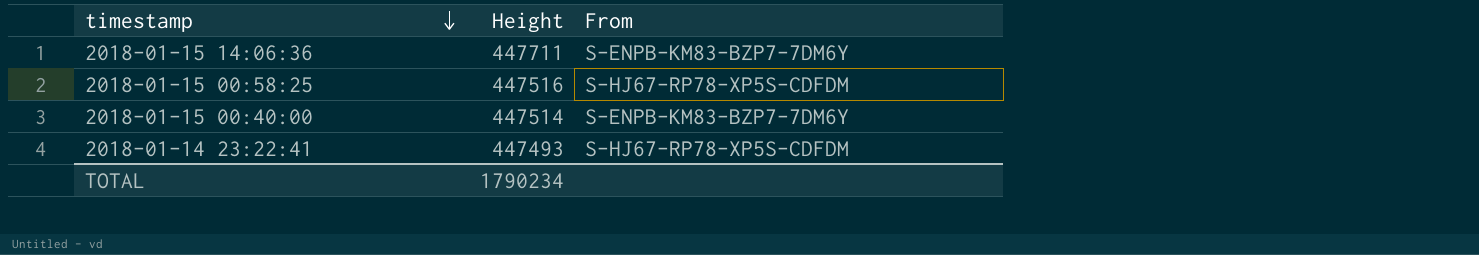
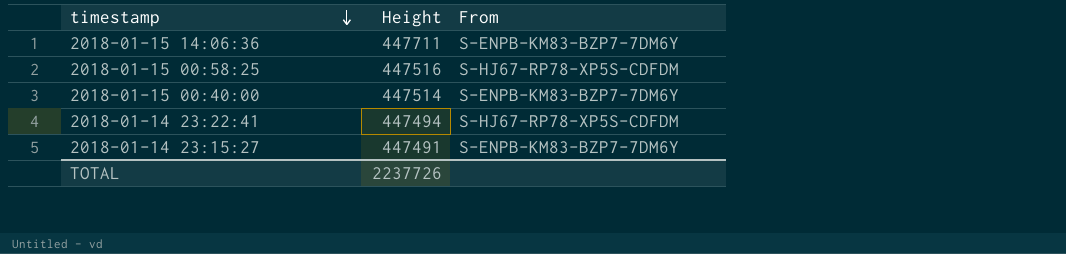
2018-01-14 23:22:41 | Height: 447493 -> 447494
row 2018-01-14 23:15:27: none -> 447491 | S-ENPB-KM83-BZP7-7DM6Y
TOTAL | Height: 1790234 -> 2237726

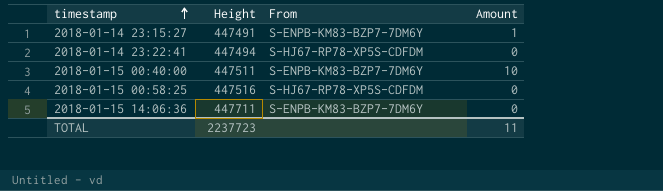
row order: timestamp descending -> timestamp ascending
column Amount | position: none -> 4
2018-01-15 00:40:00 | Height: 447514 -> 447511
TOTAL | Height: 2237726 -> 2237723

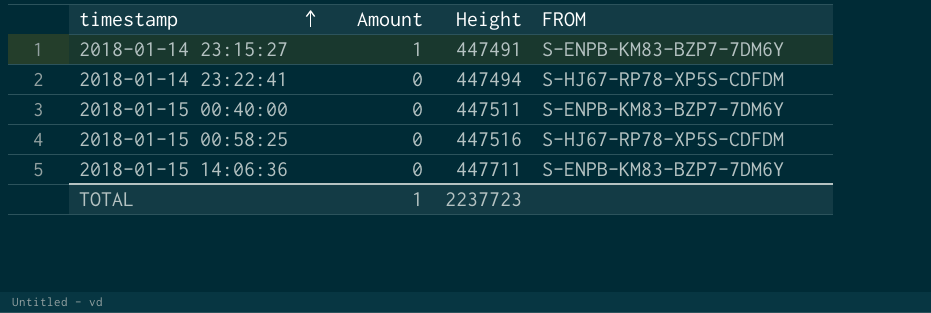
column Amount | position: 4 -> 2
column name: From -> FROM
2018-01-15 00:40:00 | Amount: 10 -> 0
TOTAL | Amount: 11 -> 1

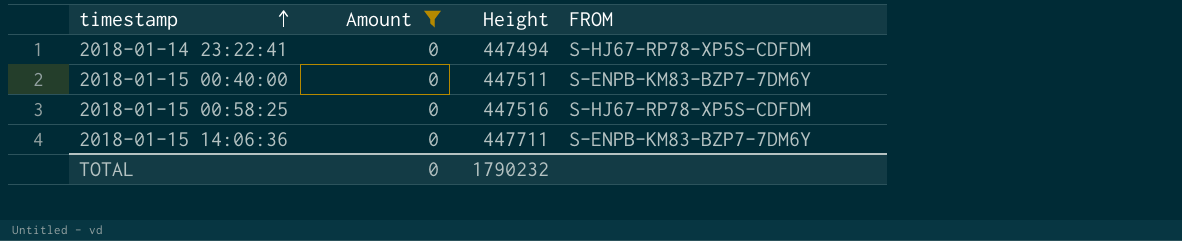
filter: none -> Amount = 0
TOTAL | Amount: 1 -> 0
TOTAL | Height: 2237723 -> 1790232

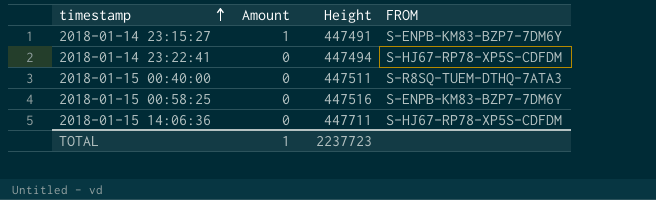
filter: Amount = 0 -> none
2018-01-15 00:40:00 | FROM: S-ENPB-KM83-BZP7-7DM6Y -> S-R8SQ-TUEM-DTHQ-7ATA3
2018-01-15 00:58:25 | FROM: S-HJ67-RP78-XP5S-CDFDM -> S-ENPB-KM83-BZP7-7DM6Y
2018-01-15 14:06:36 | FROM: S-ENPB-KM83-BZP7-7DM6Y -> S-HJ67-RP78-XP5S-CDFDM
TOTAL | Amount: 0 -> 1
TOTAL | Height: 1790232 -> 2237723

